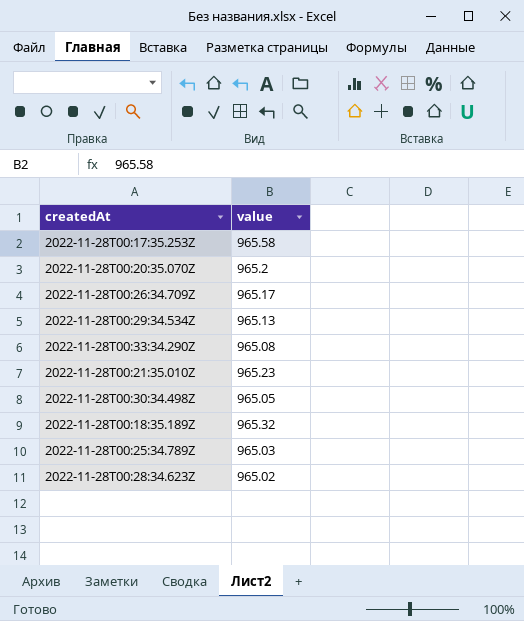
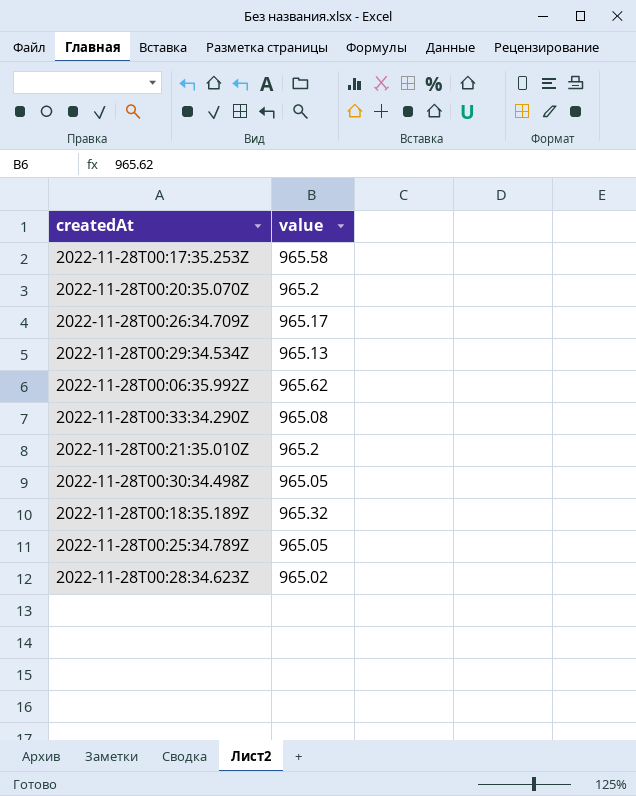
row 2022-11-28T00:06:35.992Z: none -> 965.62
2022-11-28T00:21:35.010Z | value: 965.23 -> 965.2
2022-11-28T00:25:34.789Z | value: 965.03 -> 965.05

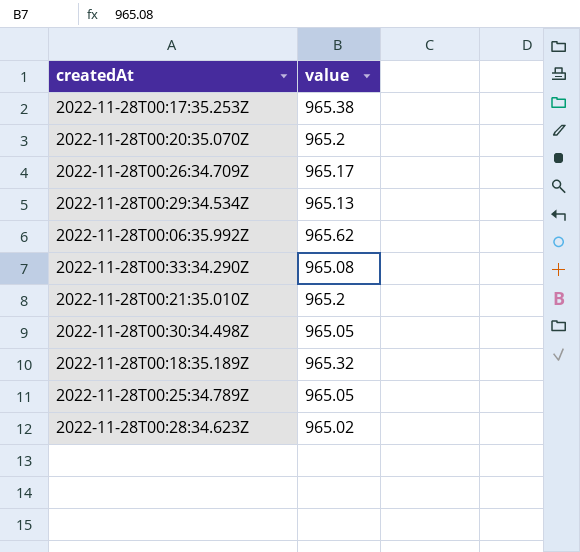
2022-11-28T00:17:35.253Z | value: 965.58 -> 965.38

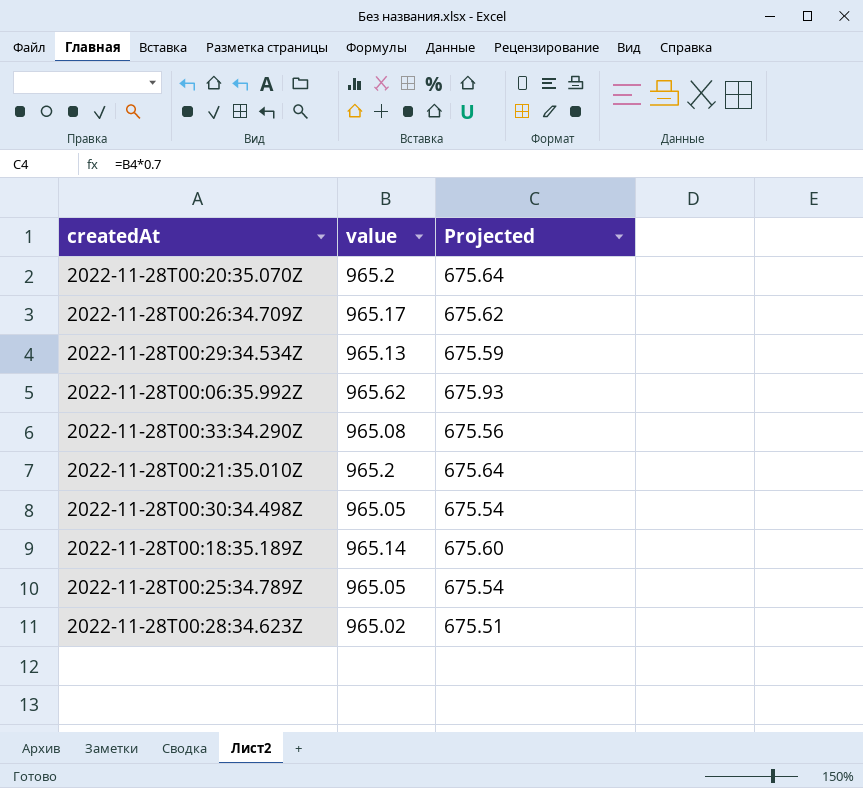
column Projected | formula: none -> [value] * 0.7
row 2022-11-28T00:17:35.253Z: 965.38 -> none
2022-11-28T00:18:35.189Z | value: 965.32 -> 965.14

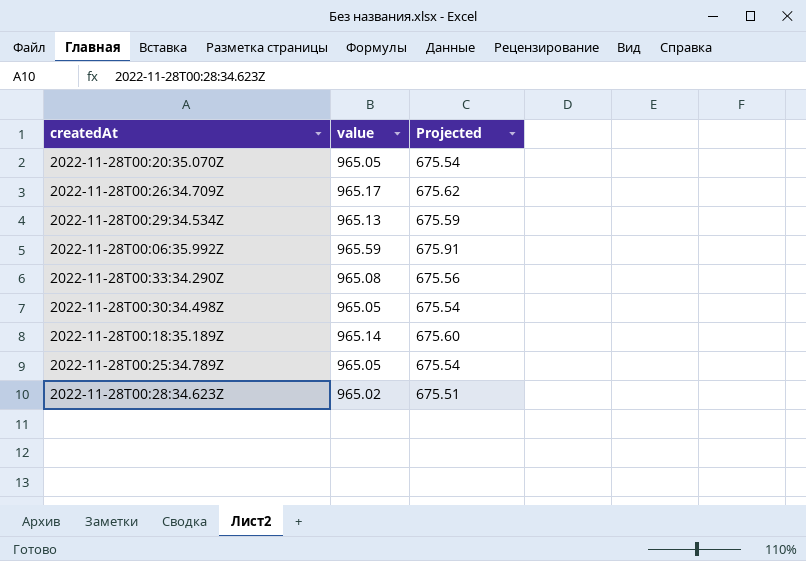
row 2022-11-28T00:21:35.010Z: 965.2 | 675.64 -> none
2022-11-28T00:20:35.070Z | value: 965.2 -> 965.05
2022-11-28T00:20:35.070Z | Projected: 675.64 -> 675.54
2022-11-28T00:06:35.992Z | value: 965.62 -> 965.59
2022-11-28T00:06:35.992Z | Projected: 675.93 -> 675.91

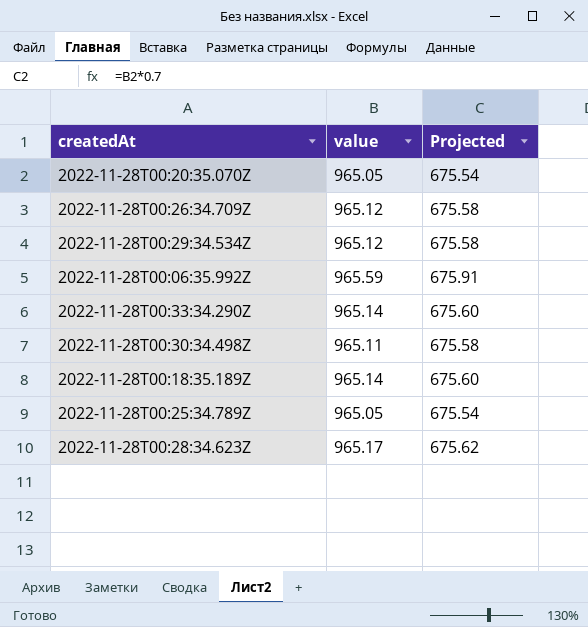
2022-11-28T00:26:34.709Z | value: 965.17 -> 965.12
2022-11-28T00:26:34.709Z | Projected: 675.62 -> 675.58
2022-11-28T00:29:34.534Z | value: 965.13 -> 965.12
2022-11-28T00:29:34.534Z | Projected: 675.59 -> 675.58
2022-11-28T00:33:34.290Z | value: 965.08 -> 965.14
2022-11-28T00:33:34.290Z | Projected: 675.56 -> 675.60
2022-11-28T00:30:34.498Z | value: 965.05 -> 965.11
2022-11-28T00:30:34.498Z | Projected: 675.54 -> 675.58
2022-11-28T00:28:34.623Z | value: 965.02 -> 965.17
2022-11-28T00:28:34.623Z | Projected: 675.51 -> 675.62

